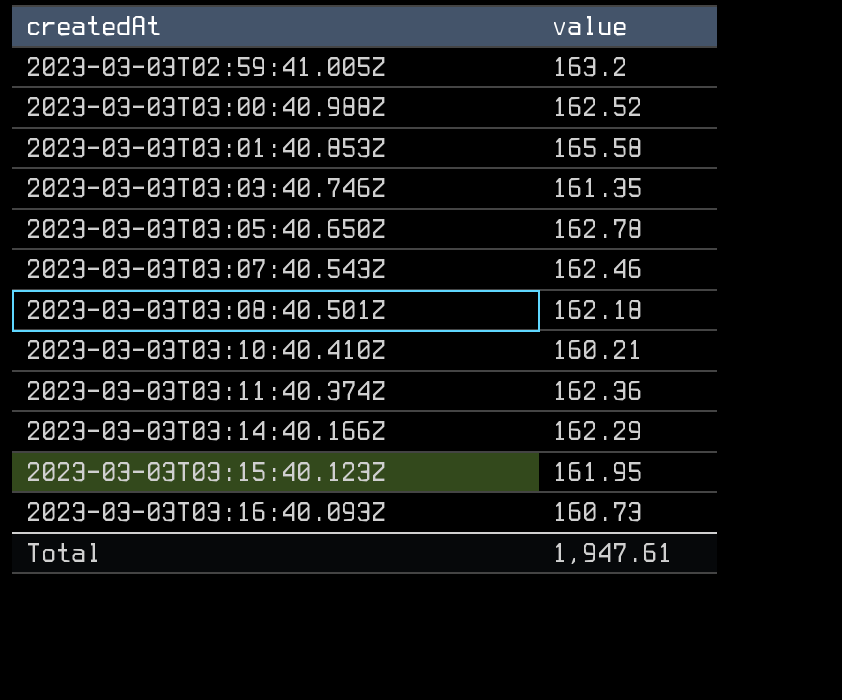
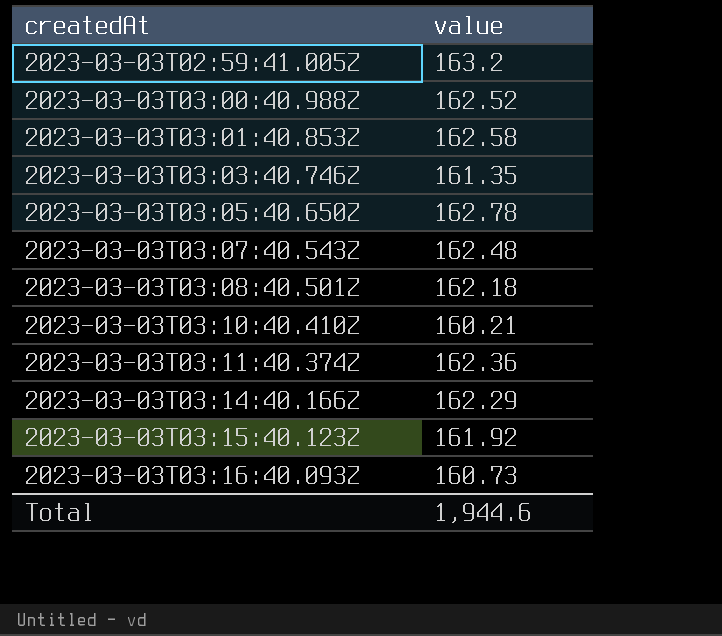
2023-03-03T03:01:40.853Z | value: 165.58 -> 162.58
2023-03-03T03:07:40.543Z | value: 162.46 -> 162.48
2023-03-03T03:15:40.123Z | value: 161.95 -> 161.92
Total | value: 1,947.61 -> 1,944.6

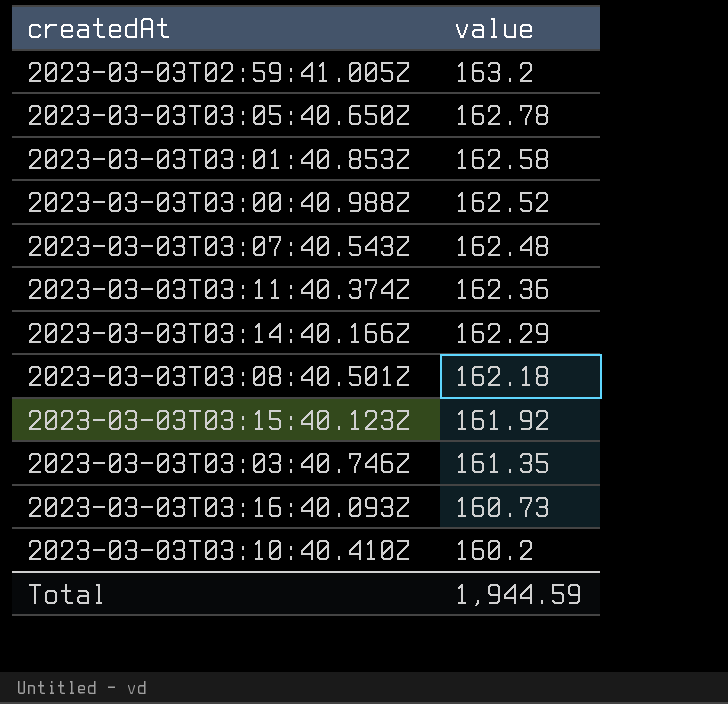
row order: createdAt ascending -> value descending
2023-03-03T03:10:40.410Z | value: 160.21 -> 160.2
Total | value: 1,944.6 -> 1,944.59

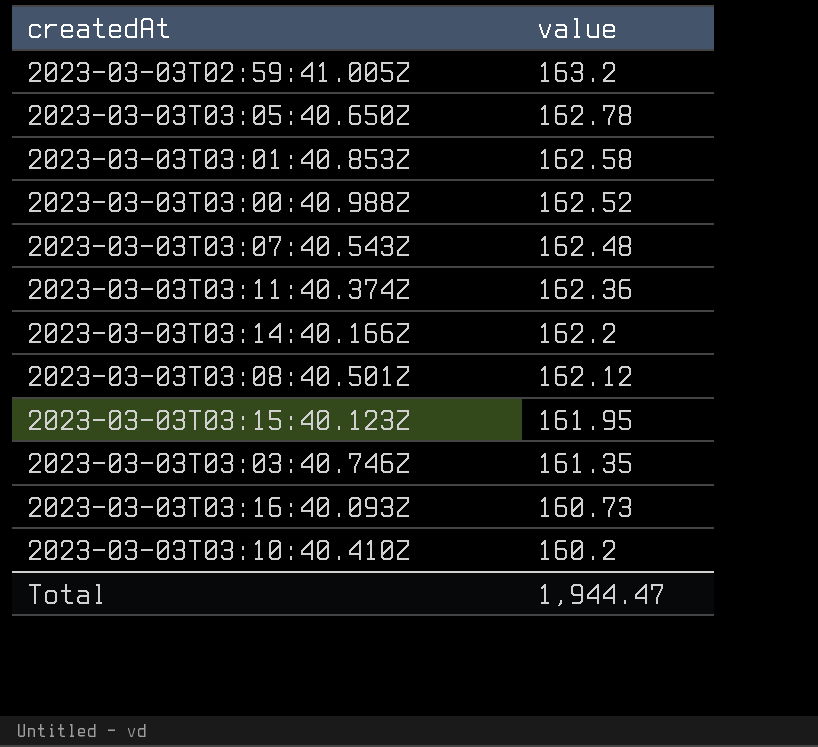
2023-03-03T03:14:40.166Z | value: 162.29 -> 162.2
2023-03-03T03:08:40.501Z | value: 162.18 -> 162.12
2023-03-03T03:15:40.123Z | value: 161.92 -> 161.95
Total | value: 1,944.59 -> 1,944.47

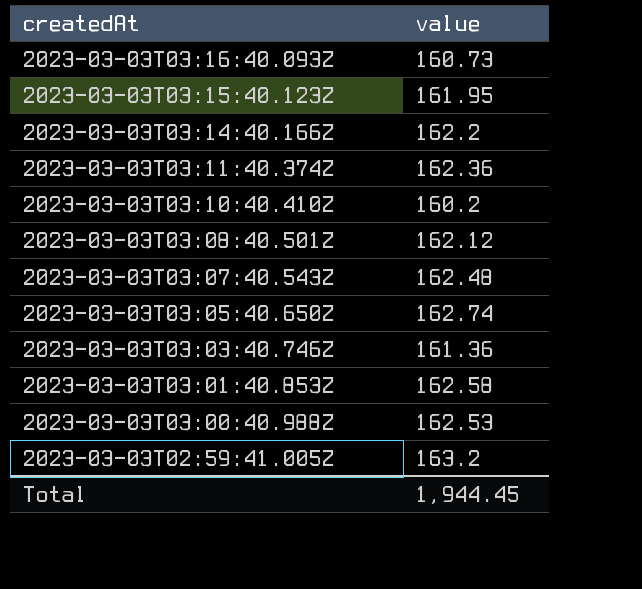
row order: value descending -> createdAt descending
2023-03-03T03:05:40.650Z | value: 162.78 -> 162.74
2023-03-03T03:03:40.746Z | value: 161.35 -> 161.36
2023-03-03T03:00:40.988Z | value: 162.52 -> 162.53
Total | value: 1,944.47 -> 1,944.45

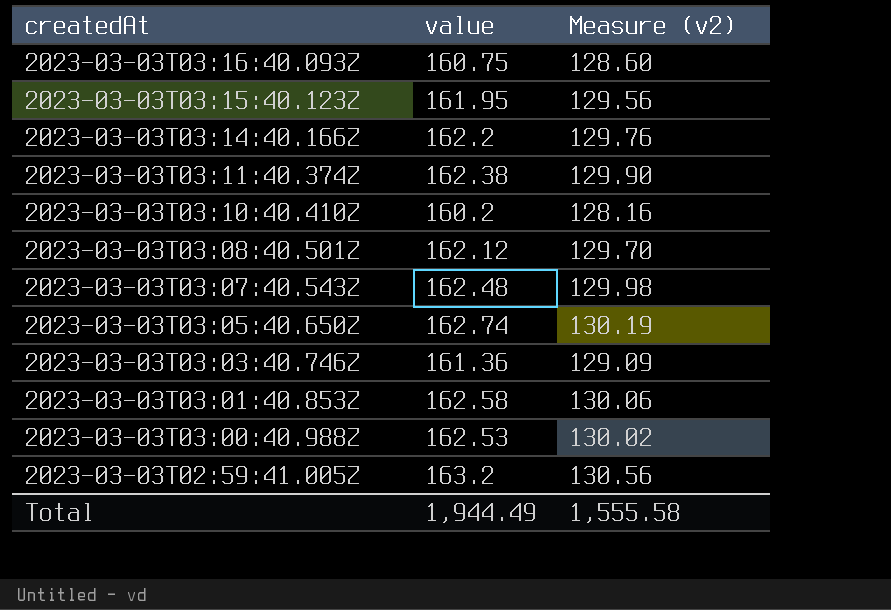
column Measure (v2) | formula: none -> [value] * 0.8
2023-03-03T03:16:40.093Z | value: 160.73 -> 160.75
2023-03-03T03:11:40.374Z | value: 162.36 -> 162.38
Total | value: 1,944.45 -> 1,944.49

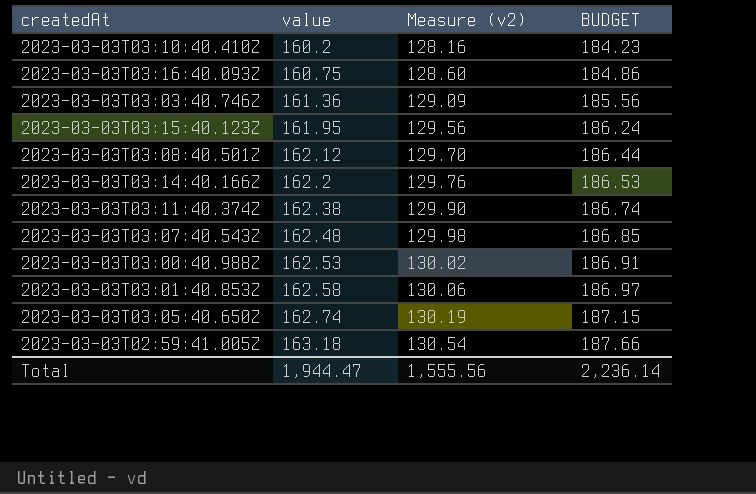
row order: createdAt descending -> value ascending
column BUDGET | formula: none -> [value] * 1.15
2023-03-03T02:59:41.005Z | value: 163.2 -> 163.18
2023-03-03T02:59:41.005Z | Measure (v2): 130.56 -> 130.54
Total | value: 1,944.49 -> 1,944.47
Total | Measure (v2): 1,555.58 -> 1,555.56

